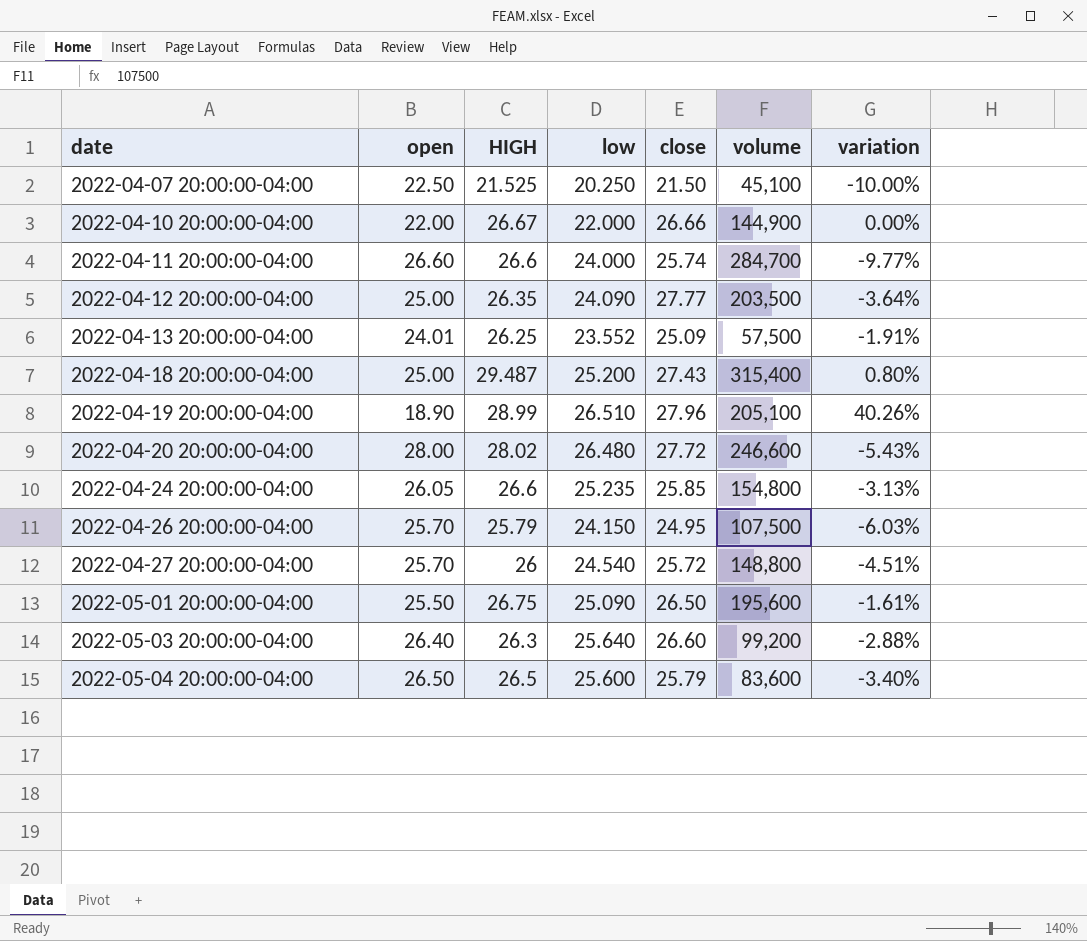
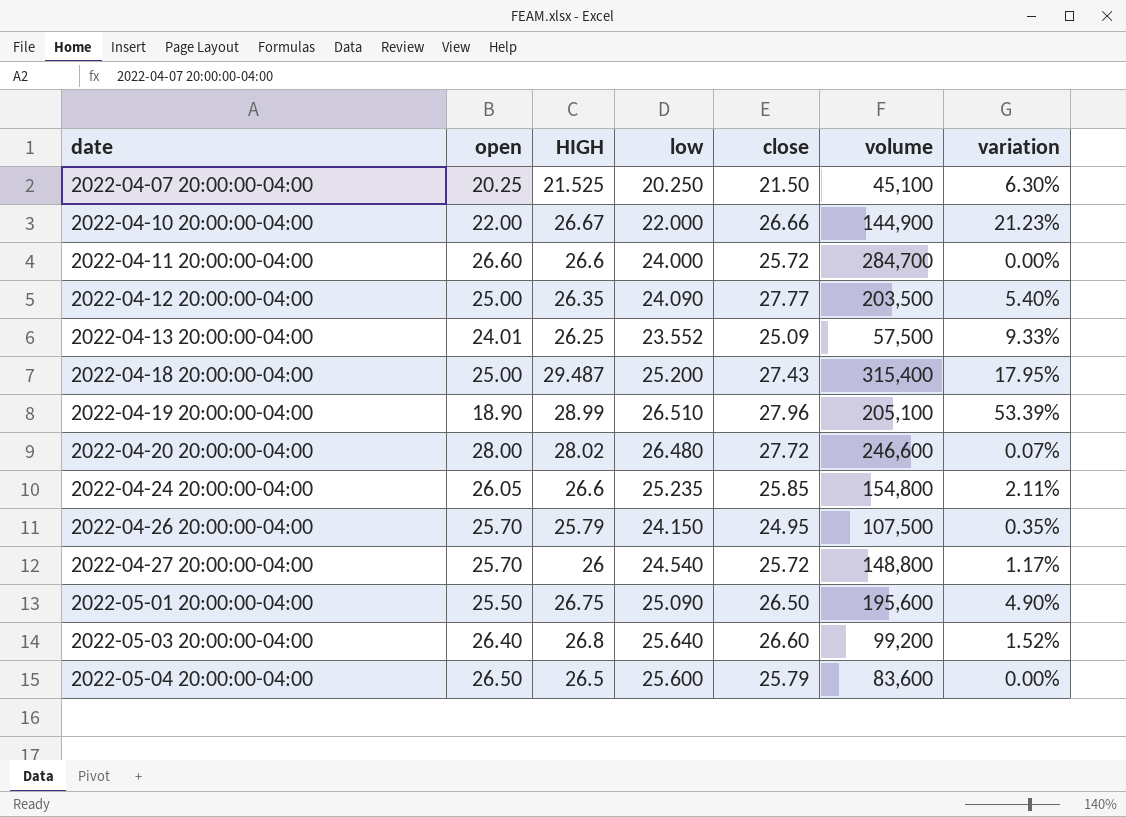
column variation | formula: ([low] - [open]) / [open] -> ([HIGH] - [open]) / [open]
2022-04-07 20:00:00-04:00 | open: 22.50 -> 20.25
2022-04-11 20:00:00-04:00 | close: 25.74 -> 25.72
2022-05-03 20:00:00-04:00 | HIGH: 26.3 -> 26.8

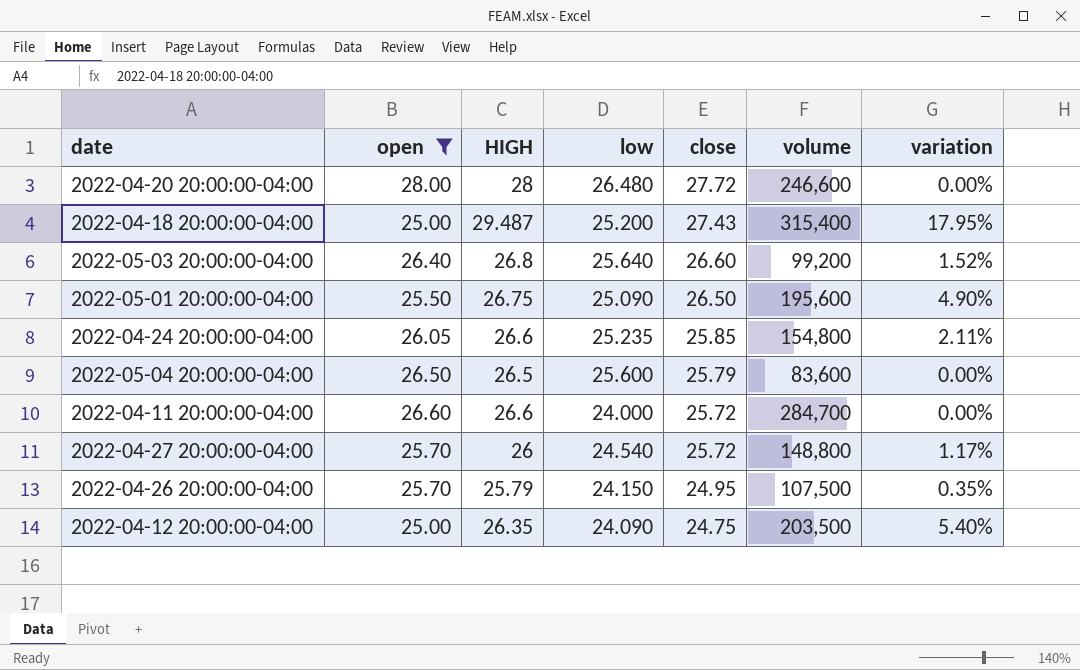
filter: none -> open >= 25.00
row order: date ascending -> close descending
2022-04-20 20:00:00-04:00 | HIGH: 28.02 -> 28
2022-04-20 20:00:00-04:00 | variation: 0.07% -> 0.00%
2022-04-12 20:00:00-04:00 | close: 27.77 -> 24.75

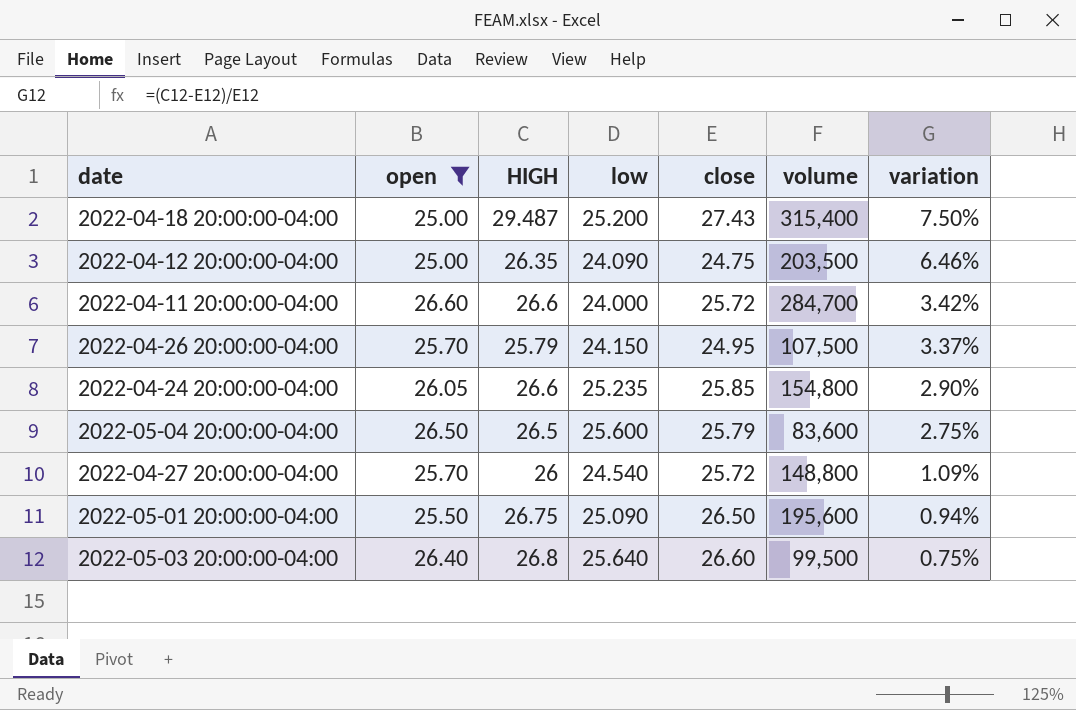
row order: close descending -> variation descending
column variation | formula: ([HIGH] - [open]) / [open] -> ([HIGH] - [close]) / [close]
row 2022-04-20 20:00:00-04:00: 28.00 | 28 | 26.480 | 27.72 | 246,600 | 0.00% -> none
2022-05-03 20:00:00-04:00 | volume: 99,200 -> 99,500

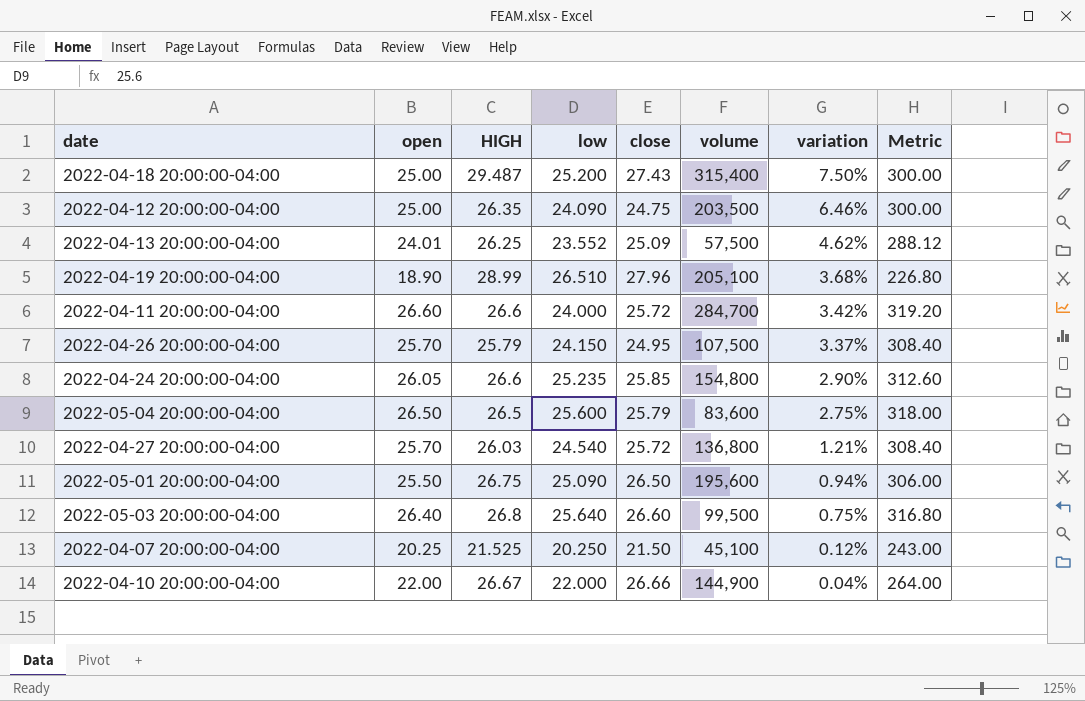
filter: open >= 25.00 -> none
column Metric | formula: none -> [open] * 12
2022-04-27 20:00:00-04:00 | HIGH: 26 -> 26.03
2022-04-27 20:00:00-04:00 | volume: 148,800 -> 136,800
2022-04-27 20:00:00-04:00 | variation: 1.09% -> 1.21%

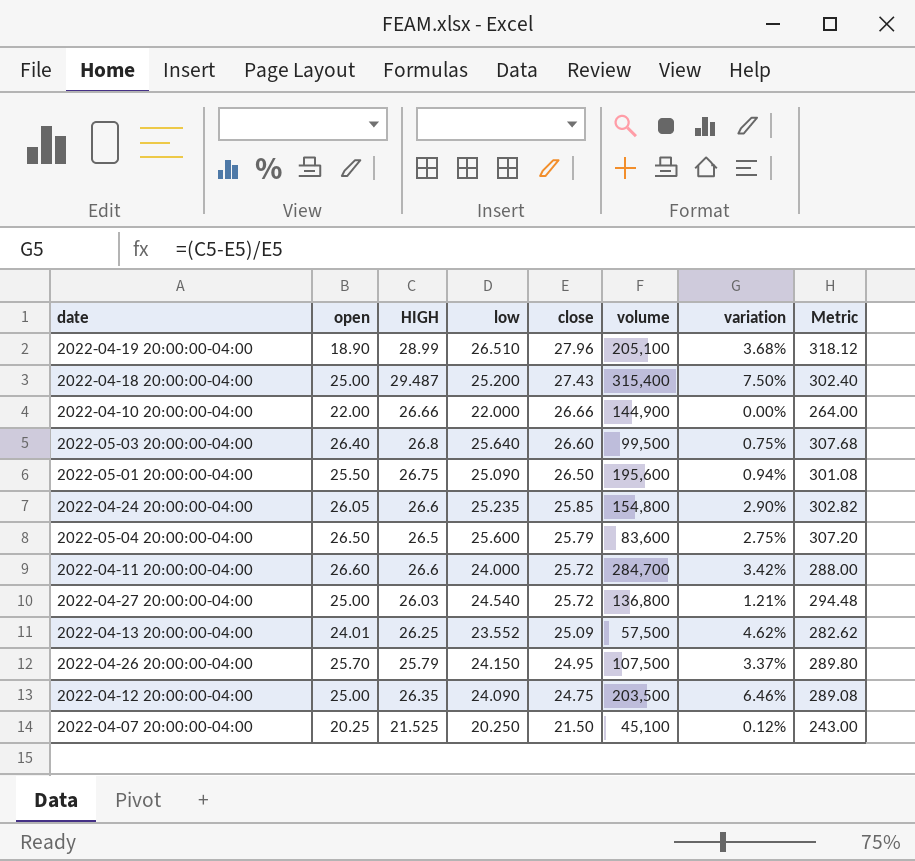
row order: variation descending -> close descending
column Metric | formula: [open] * 12 -> [low] * 12
2022-04-10 20:00:00-04:00 | HIGH: 26.67 -> 26.66
2022-04-10 20:00:00-04:00 | variation: 0.04% -> 0.00%
2022-04-27 20:00:00-04:00 | open: 25.70 -> 25.00

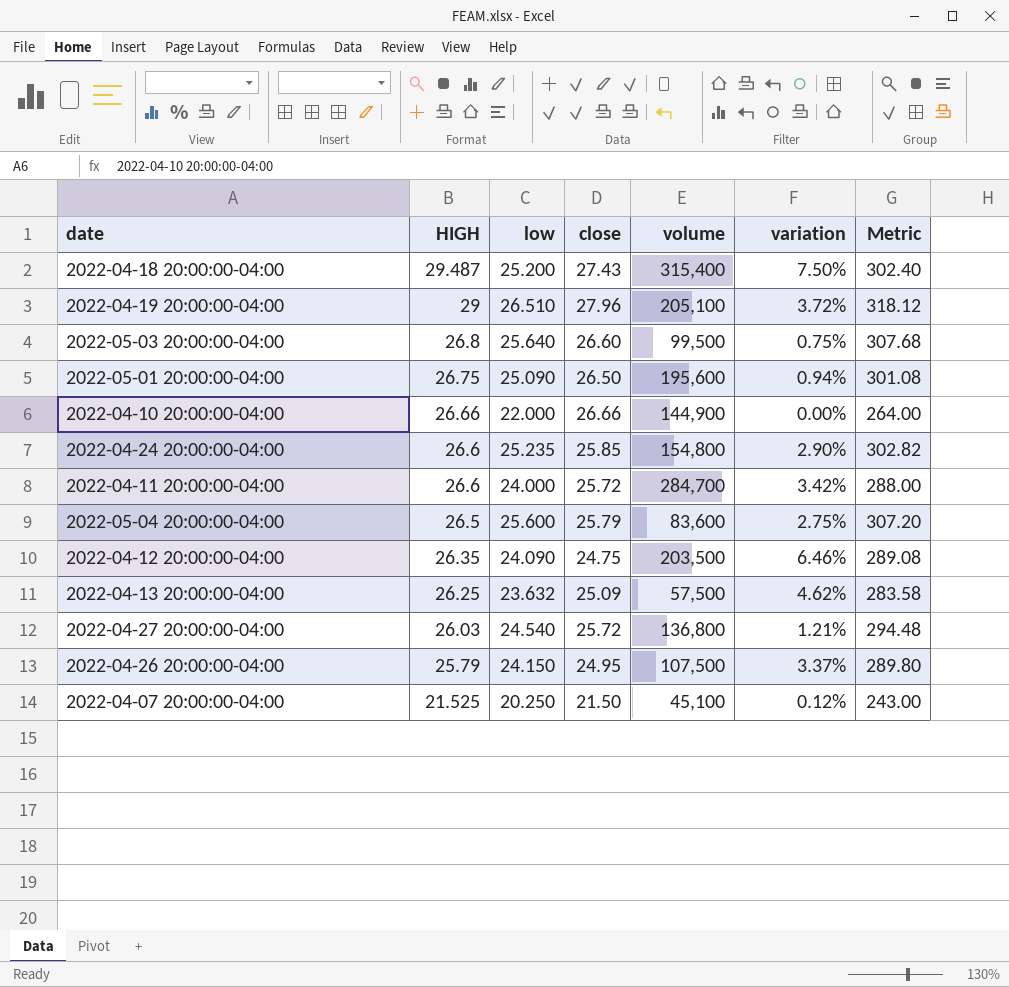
row order: close descending -> HIGH descending
column open | position: 2 -> none
2022-04-19 20:00:00-04:00 | HIGH: 28.99 -> 29
2022-04-19 20:00:00-04:00 | variation: 3.68% -> 3.72%
2022-04-13 20:00:00-04:00 | low: 23.552 -> 23.632
2022-04-13 20:00:00-04:00 | Metric: 282.62 -> 283.58

